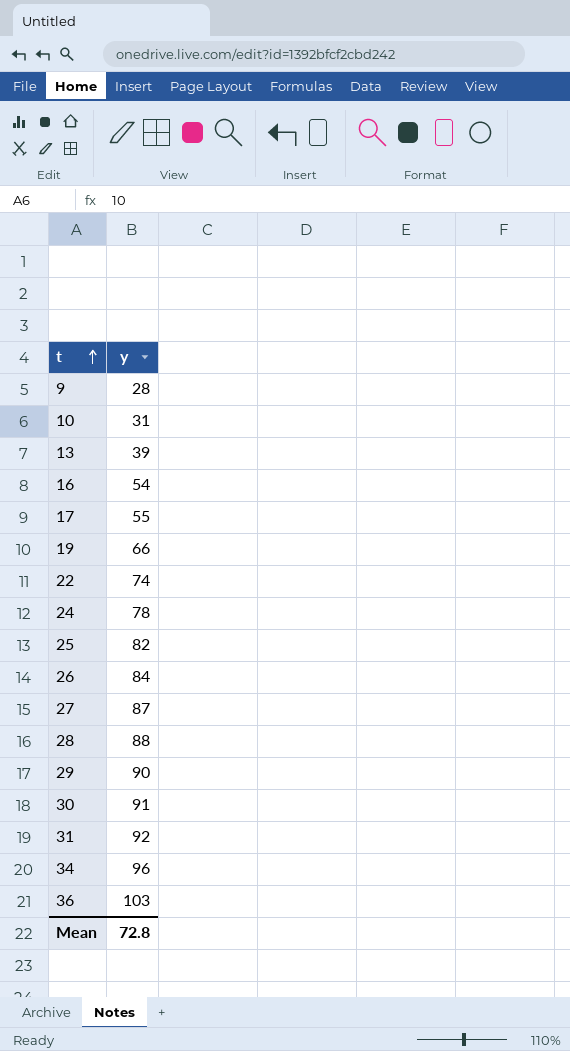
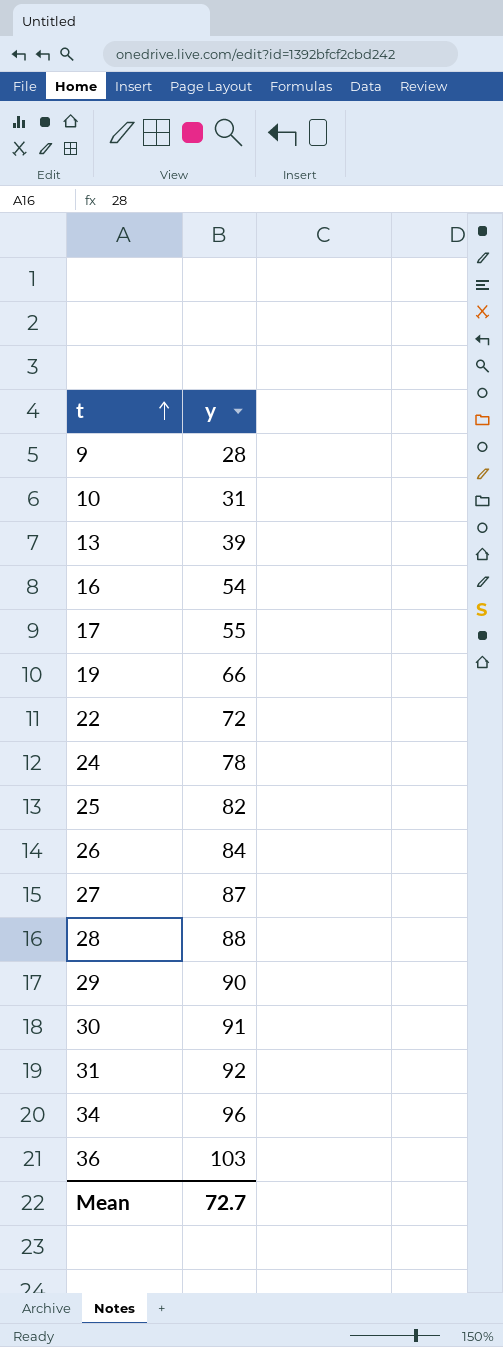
22 | y: 74 -> 72
Mean | y: 72.8 -> 72.7

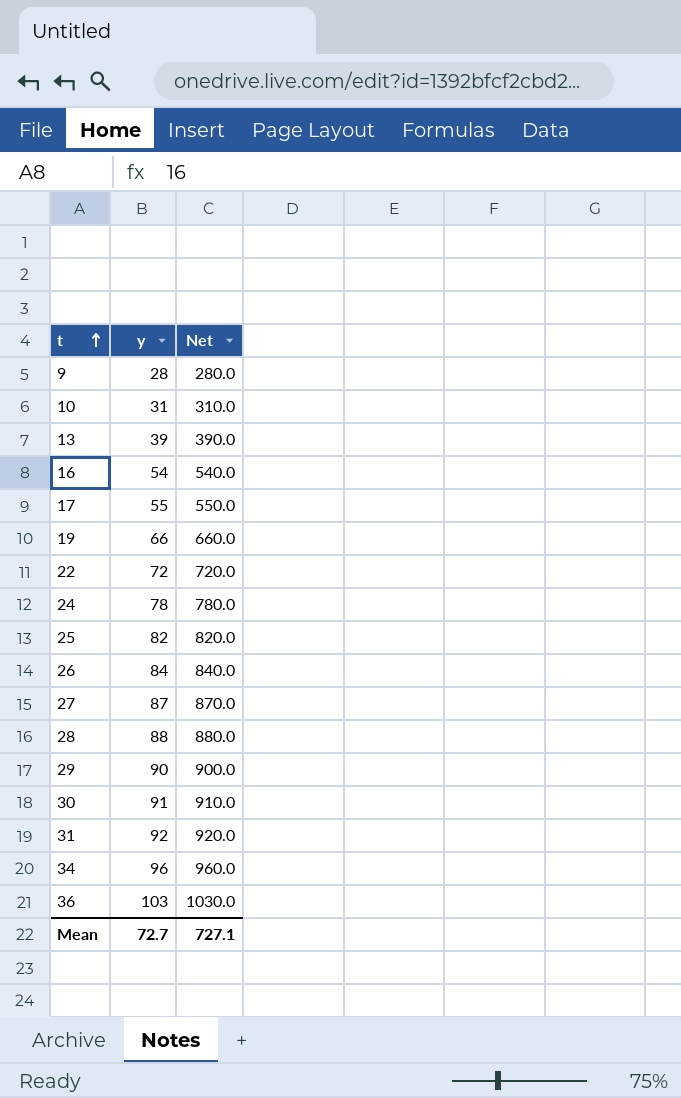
column Net | formula: none -> [y] * 10

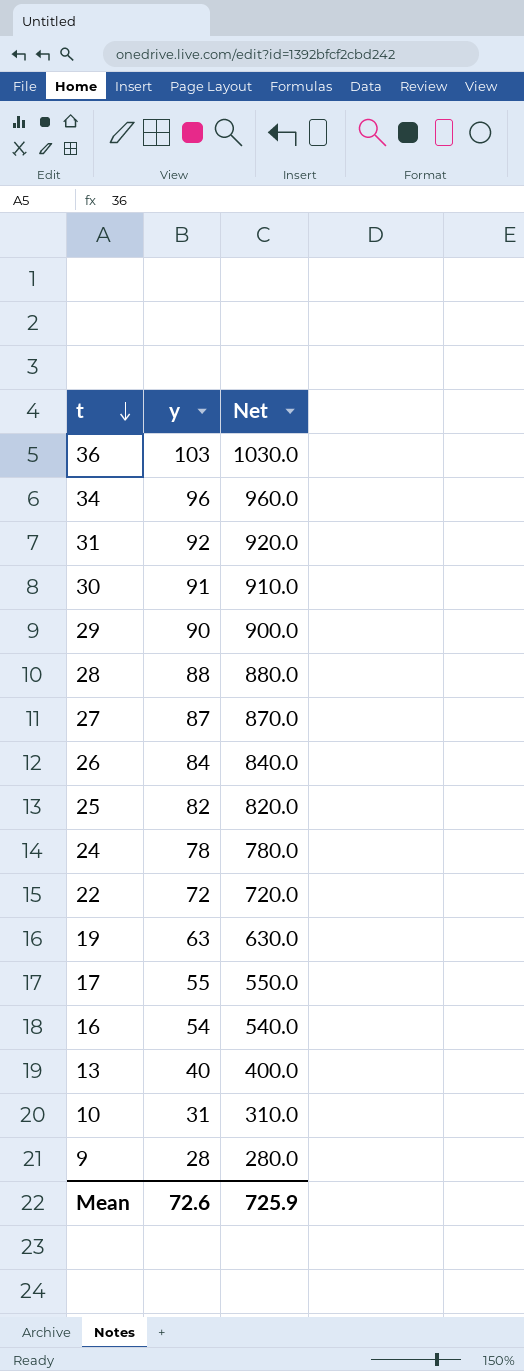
row order: t ascending -> t descending
19 | y: 66 -> 63
19 | Net: 660.0 -> 630.0
13 | y: 39 -> 40
13 | Net: 390.0 -> 400.0
Mean | y: 72.7 -> 72.6
Mean | Net: 727.1 -> 725.9

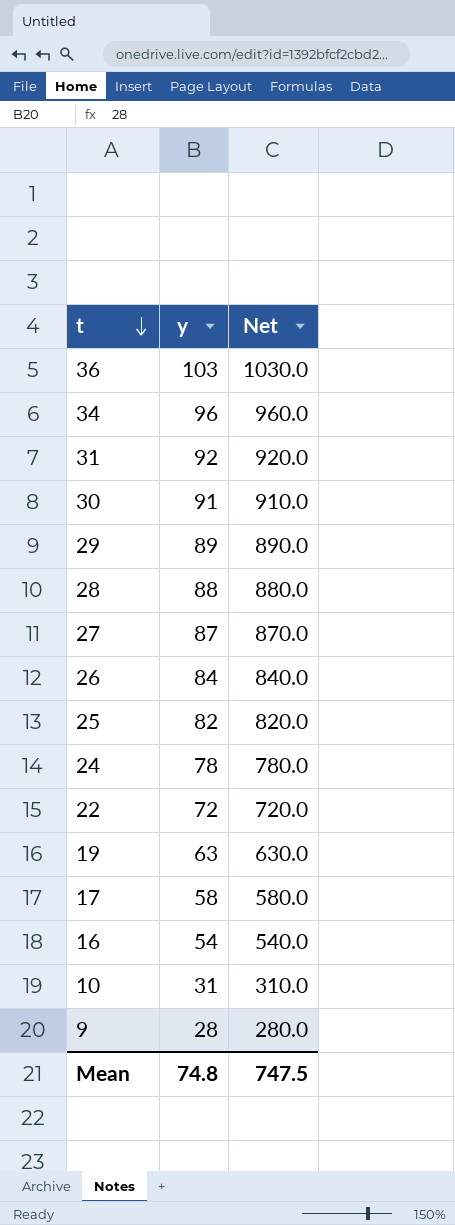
row 13: 40 | 400.0 -> none
29 | y: 90 -> 89
29 | Net: 900.0 -> 890.0
17 | y: 55 -> 58
17 | Net: 550.0 -> 580.0
Mean | y: 72.6 -> 74.8
Mean | Net: 725.9 -> 747.5

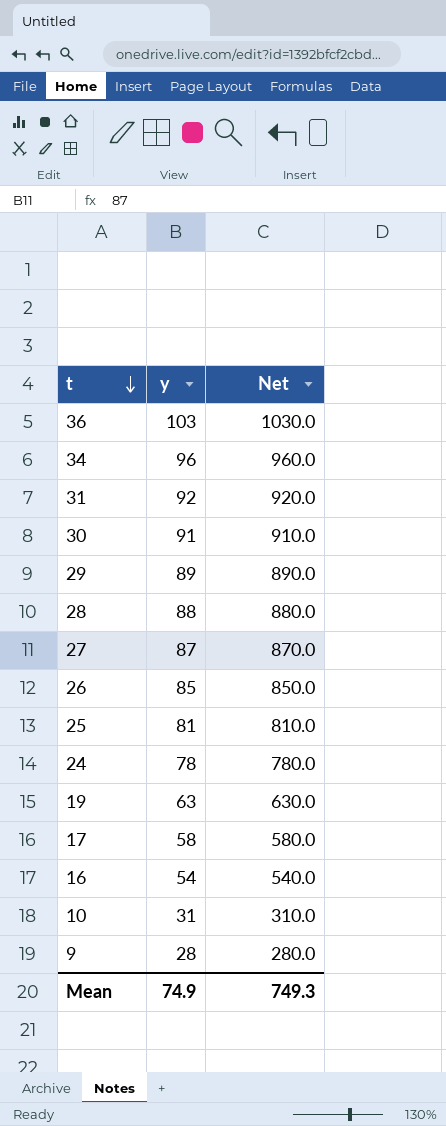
row 22: 72 | 720.0 -> none
26 | y: 84 -> 85
26 | Net: 840.0 -> 850.0
25 | y: 82 -> 81
25 | Net: 820.0 -> 810.0
Mean | y: 74.8 -> 74.9
Mean | Net: 747.5 -> 749.3

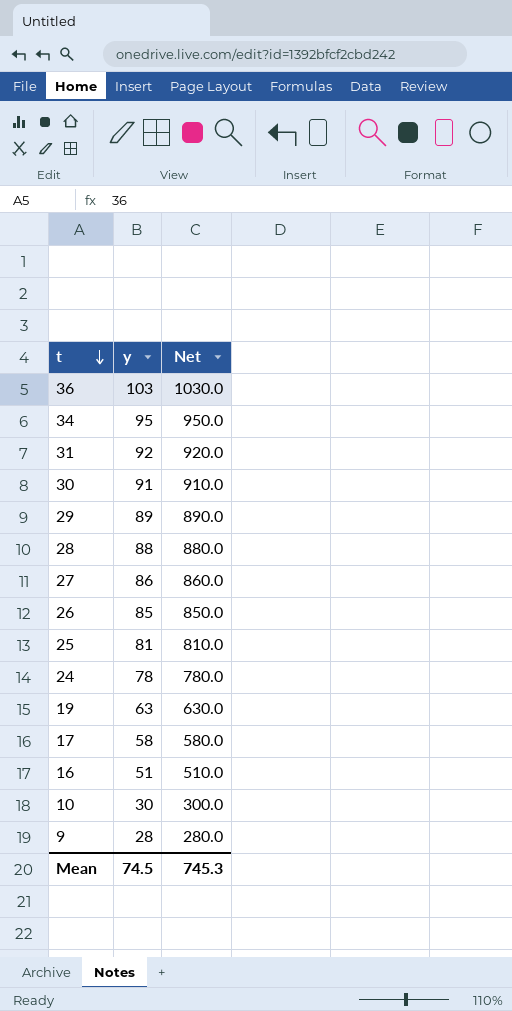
34 | y: 96 -> 95
34 | Net: 960.0 -> 950.0
27 | y: 87 -> 86
27 | Net: 870.0 -> 860.0
16 | y: 54 -> 51
16 | Net: 540.0 -> 510.0
10 | y: 31 -> 30
10 | Net: 310.0 -> 300.0
Mean | y: 74.9 -> 74.5
Mean | Net: 749.3 -> 745.3

